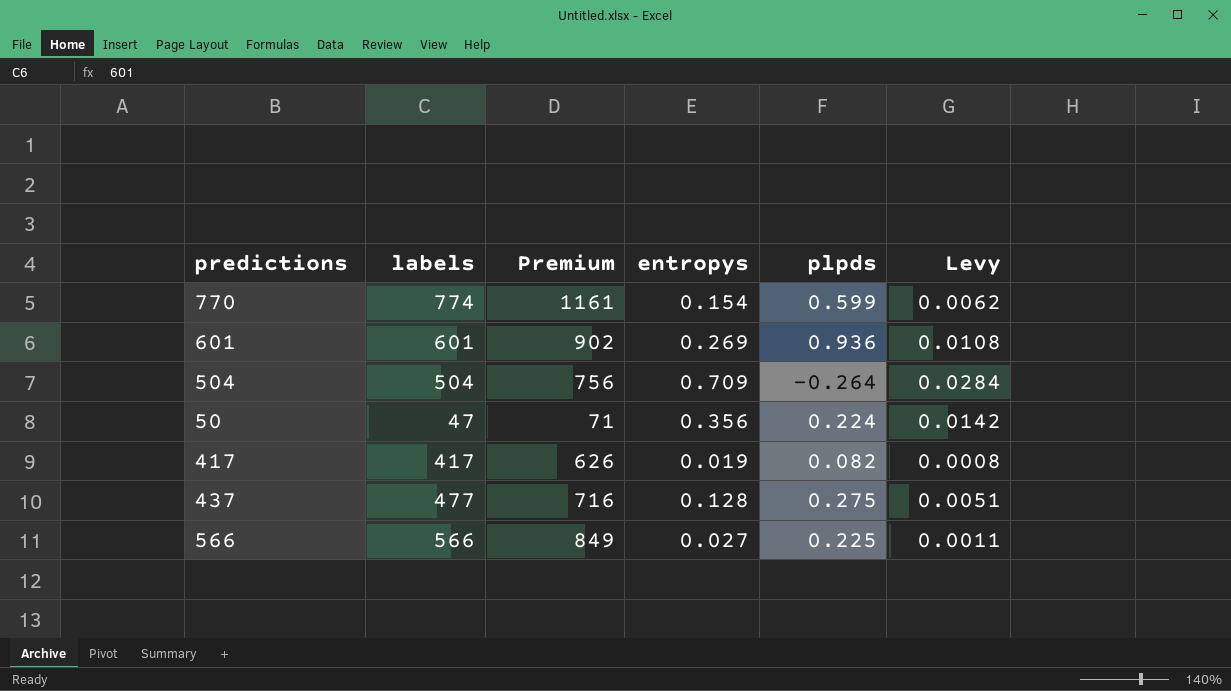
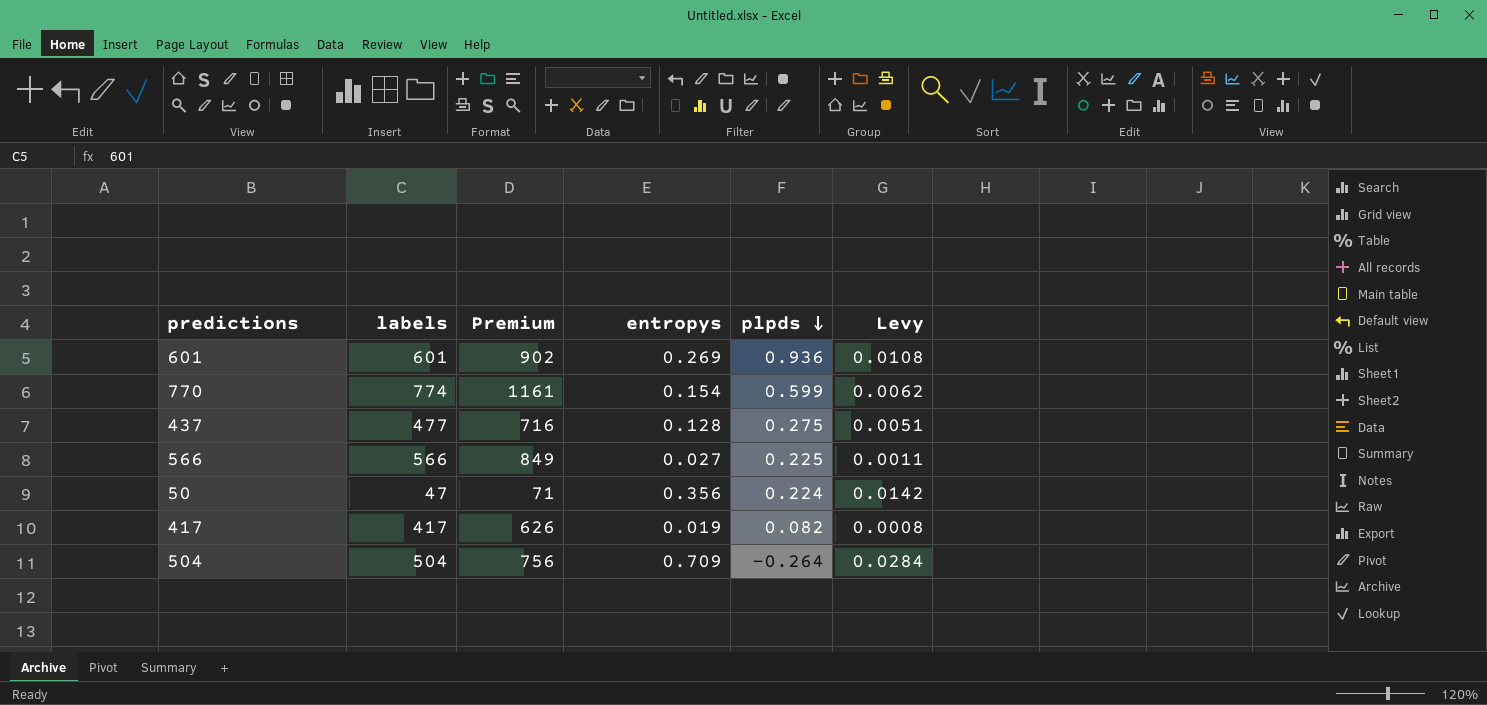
row order: none -> plpds descending

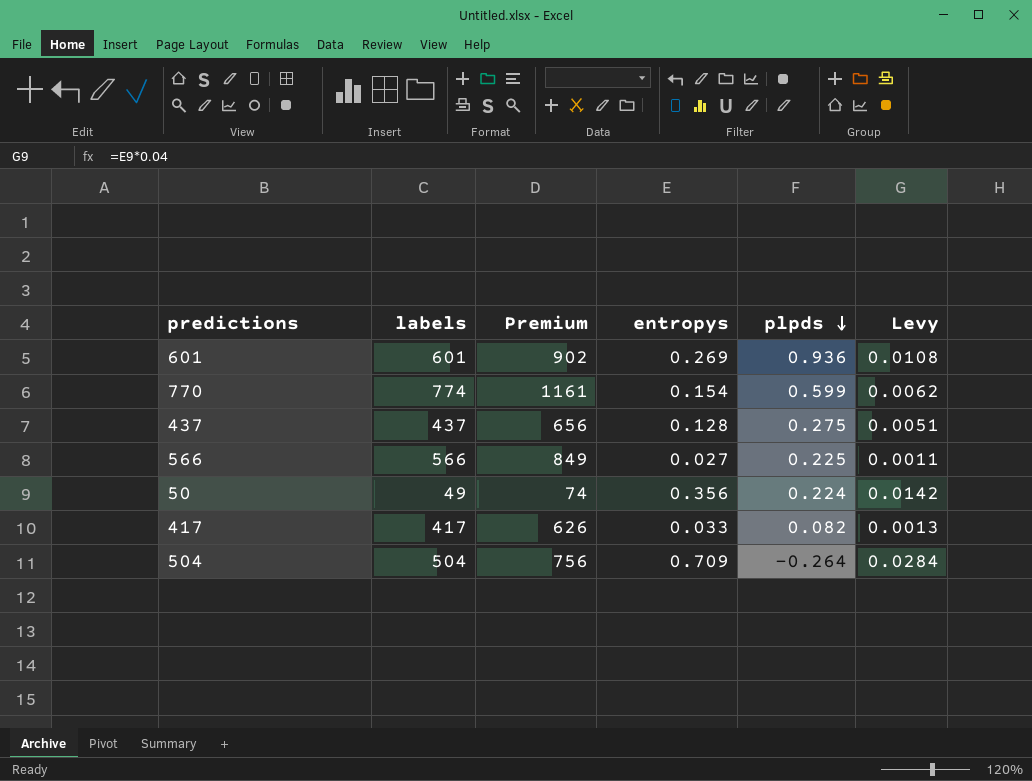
437 | labels: 477 -> 437
437 | Premium: 716 -> 656
50 | labels: 47 -> 49
50 | Premium: 71 -> 74
417 | entropys: 0.019 -> 0.033
417 | Levy: 0.0008 -> 0.0013

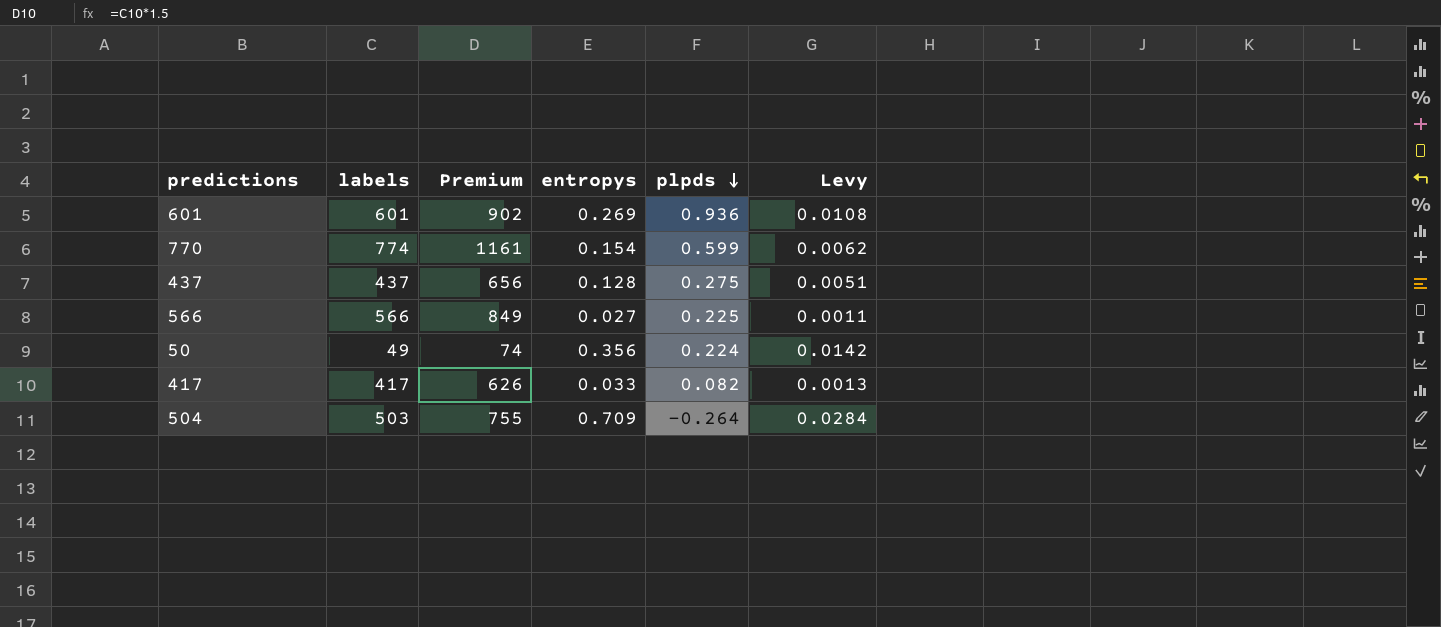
504 | labels: 504 -> 503
504 | Premium: 756 -> 755

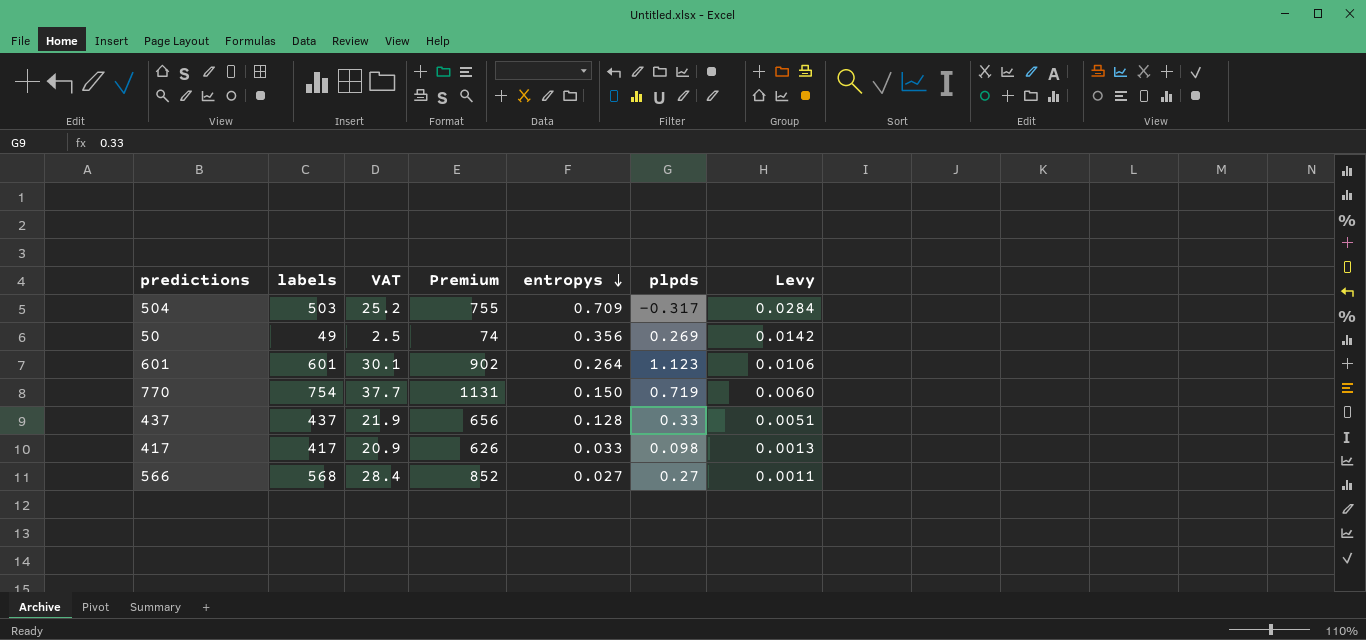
row order: plpds descending -> entropys descending
column VAT | formula: none -> [labels] * 0.05
504 | plpds: -0.264 -> -0.317
50 | plpds: 0.224 -> 0.269
601 | entropys: 0.269 -> 0.264
601 | plpds: 0.936 -> 1.123
601 | Levy: 0.0108 -> 0.0106
770 | labels: 774 -> 754
770 | Premium: 1161 -> 1131
770 | entropys: 0.154 -> 0.150
770 | plpds: 0.599 -> 0.719
770 | Levy: 0.0062 -> 0.0060
437 | plpds: 0.275 -> 0.33
417 | plpds: 0.082 -> 0.098
566 | labels: 566 -> 568
566 | Premium: 849 -> 852
566 | plpds: 0.225 -> 0.27

